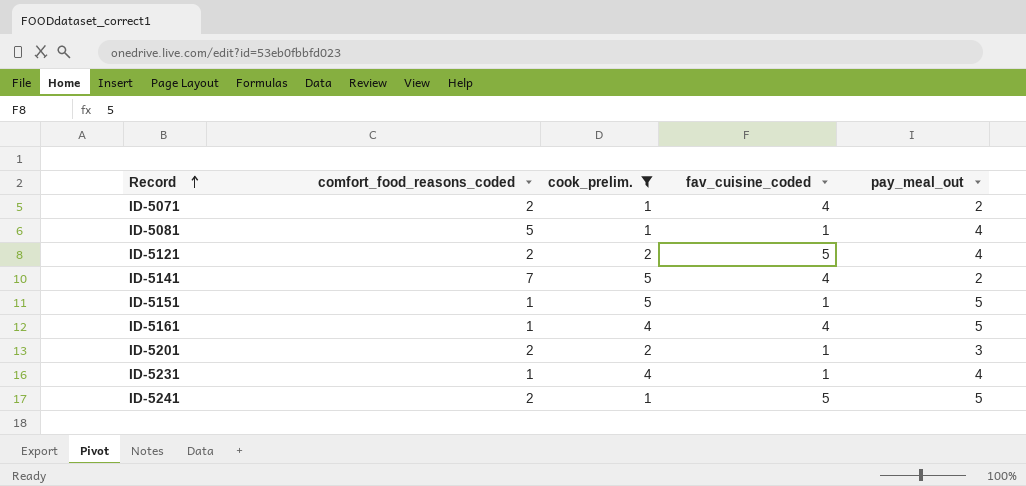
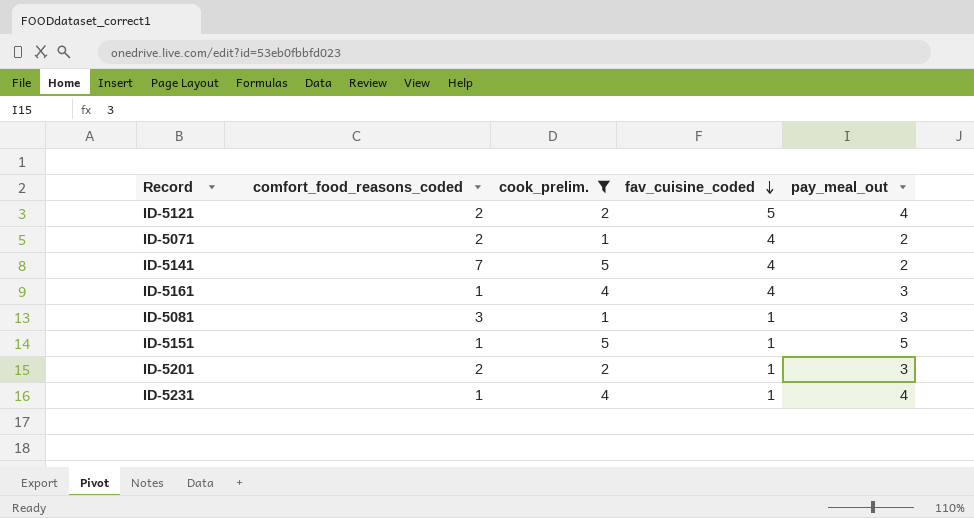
row order: Record ascending -> fav_cuisine_coded descending
row ID-5241: 2 | 1 | 5 | 5 -> none
ID-5161 | pay_meal_out: 5 -> 3
ID-5081 | comfort_food_reasons_coded: 5 -> 3
ID-5081 | pay_meal_out: 4 -> 3

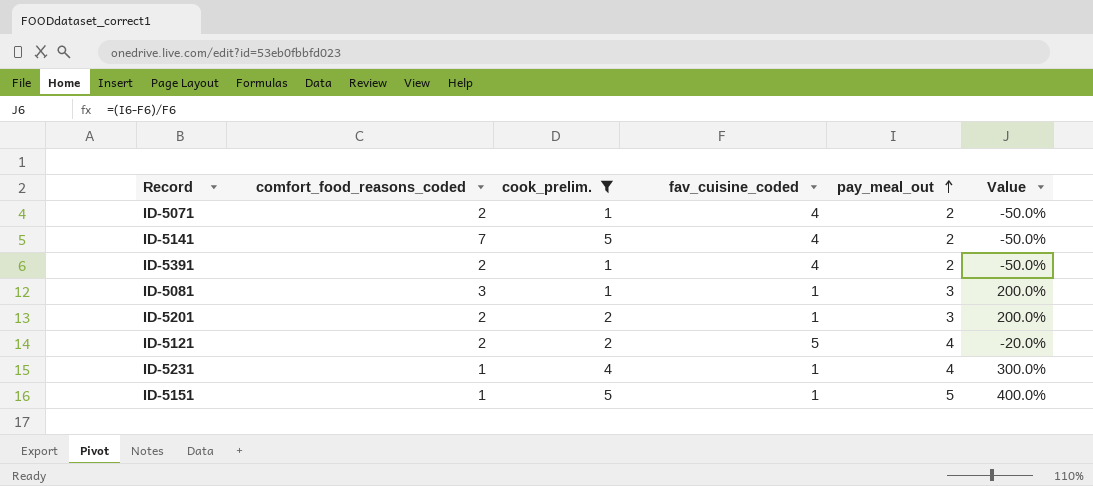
row order: fav_cuisine_coded descending -> pay_meal_out ascending
column Value | formula: none -> ([pay_meal_out] - [fav_cuisine_coded]) / [fav_cuisine_coded]
row ID-5161: 1 | 4 | 4 | 3 -> none
row ID-5391: none -> 2 | 1 | 4 | 2 | -50.0%

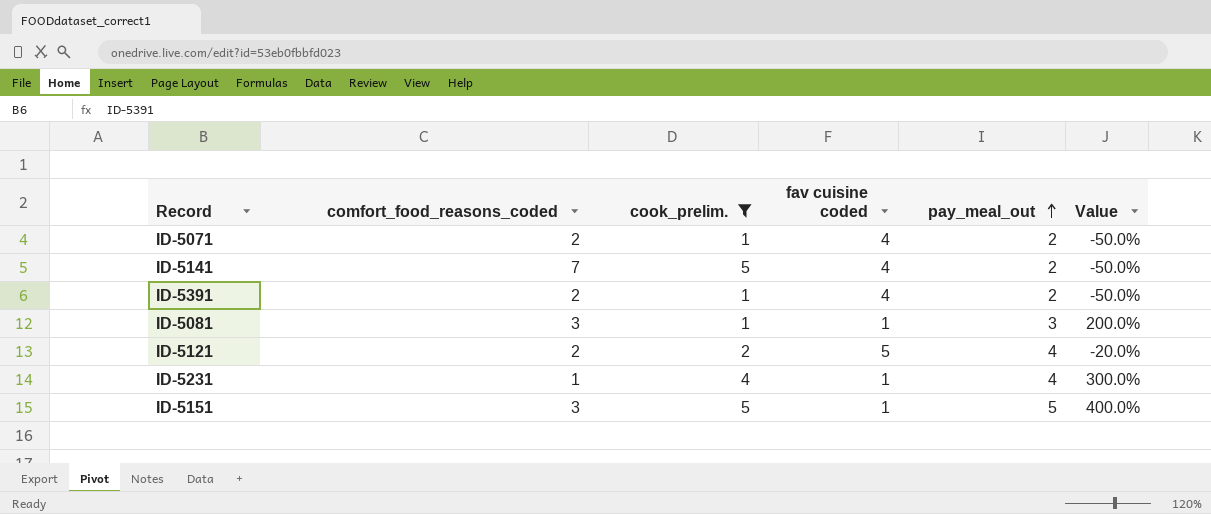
column name: fav_cuisine_coded -> fav cuisine coded
row ID-5201: 2 | 2 | 1 | 3 | 200.0% -> none
ID-5151 | comfort_food_reasons_coded: 1 -> 3

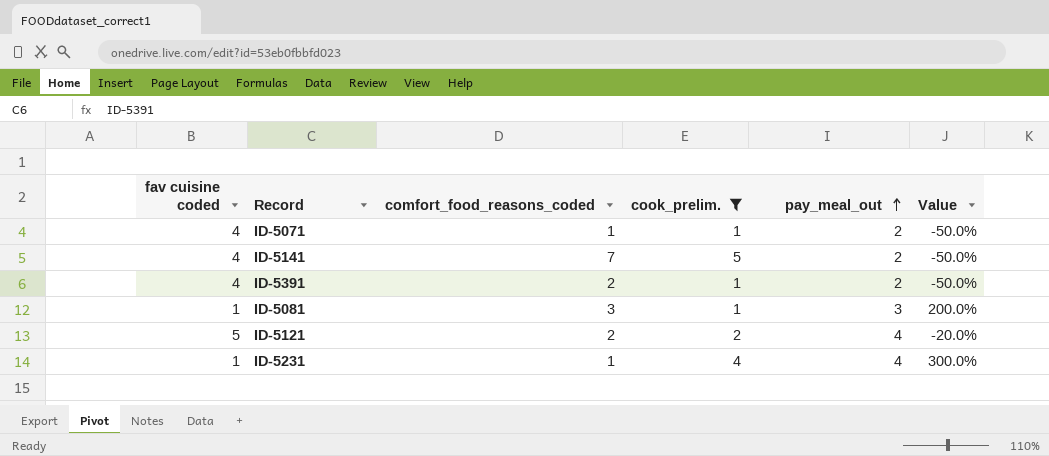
column fav cuisine coded | position: 4 -> 1
row ID-5151: 3 | 5 | 1 | 5 | 400.0% -> none
ID-5071 | comfort_food_reasons_coded: 2 -> 1

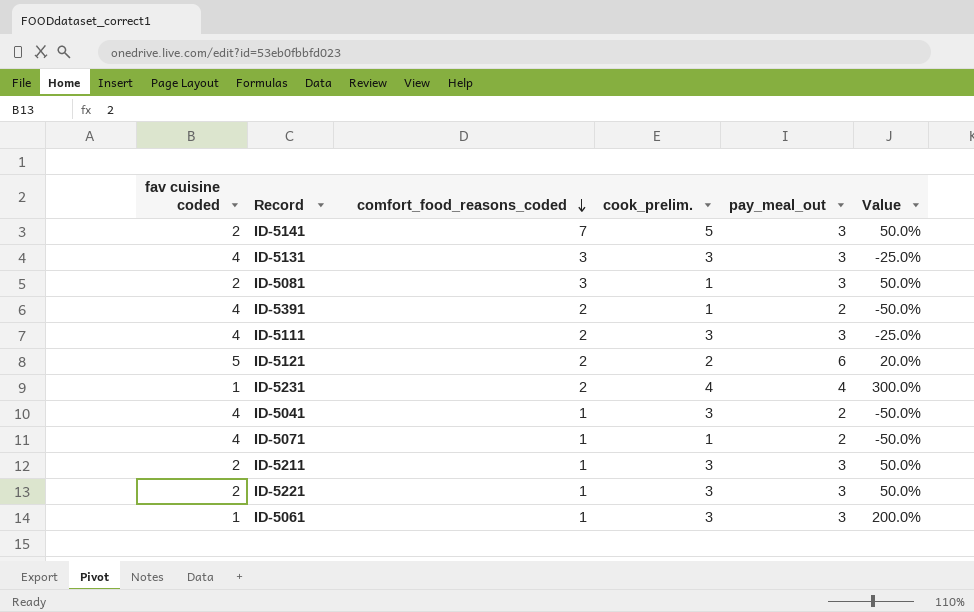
filter: cook_prelim. != 3 -> none
row order: pay_meal_out ascending -> comfort_food_reasons_coded descending
ID-5141 | fav cuisine coded: 4 -> 2
ID-5141 | pay_meal_out: 2 -> 3
ID-5141 | Value: -50.0% -> 50.0%
ID-5081 | fav cuisine coded: 1 -> 2
ID-5081 | Value: 200.0% -> 50.0%
ID-5121 | pay_meal_out: 4 -> 6
ID-5121 | Value: -20.0% -> 20.0%
ID-5231 | comfort_food_reasons_coded: 1 -> 2

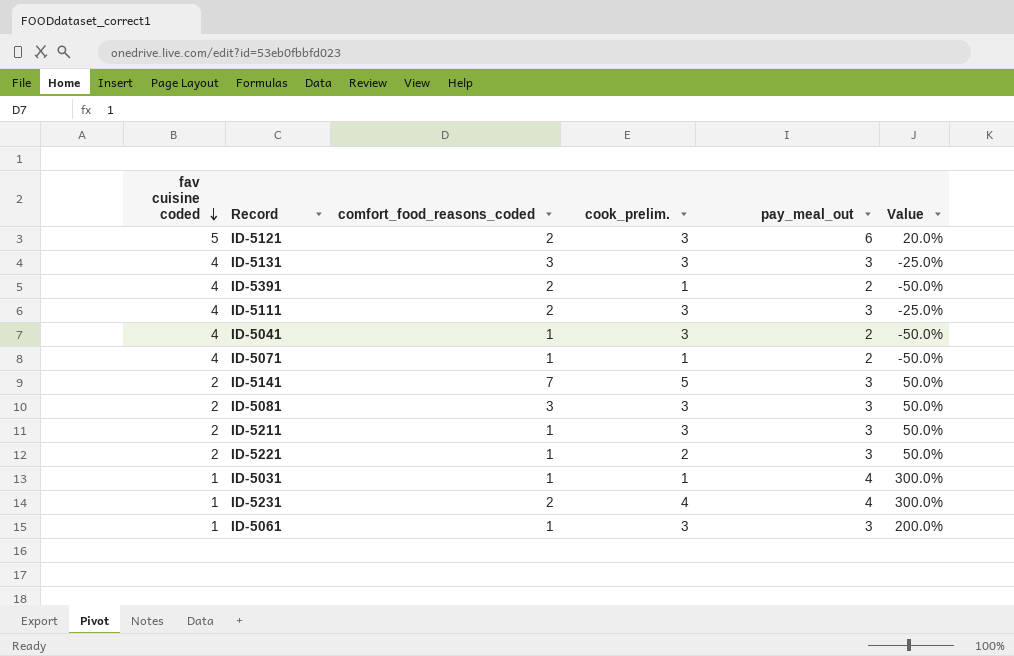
row order: comfort_food_reasons_coded descending -> fav cuisine coded descending
ID-5121 | cook_prelim.: 2 -> 3
ID-5081 | cook_prelim.: 1 -> 3
ID-5221 | cook_prelim.: 3 -> 2
row ID-5031: none -> 1 | 1 | 1 | 4 | 300.0%

